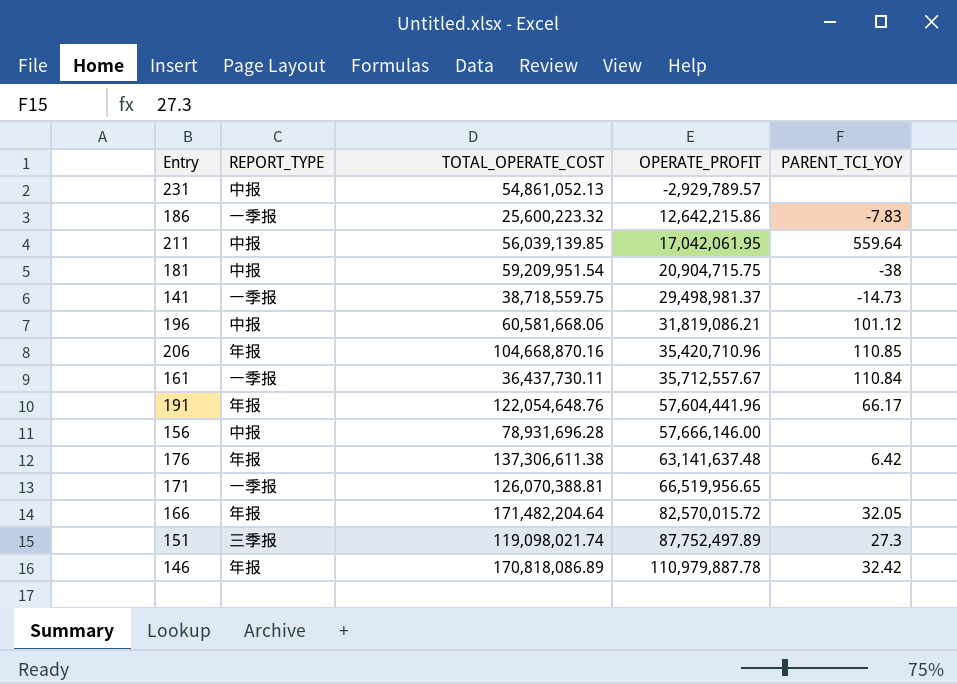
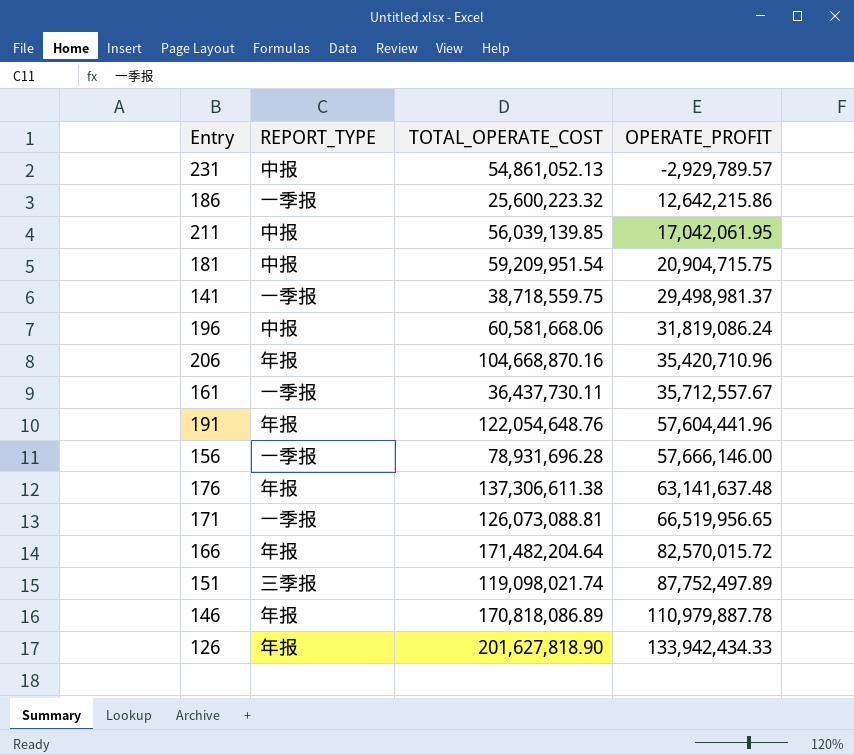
column PARENT_TCI_YOY | position: 5 -> none
196 | OPERATE_PROFIT: 31,819,086.21 -> 31,819,086.24
156 | REPORT_TYPE: 中报 -> 一季报
171 | TOTAL_OPERATE_COST: 126,070,388.81 -> 126,073,088.81
row 126: none -> 年报 | 201,627,818.90 | 133,942,434.33

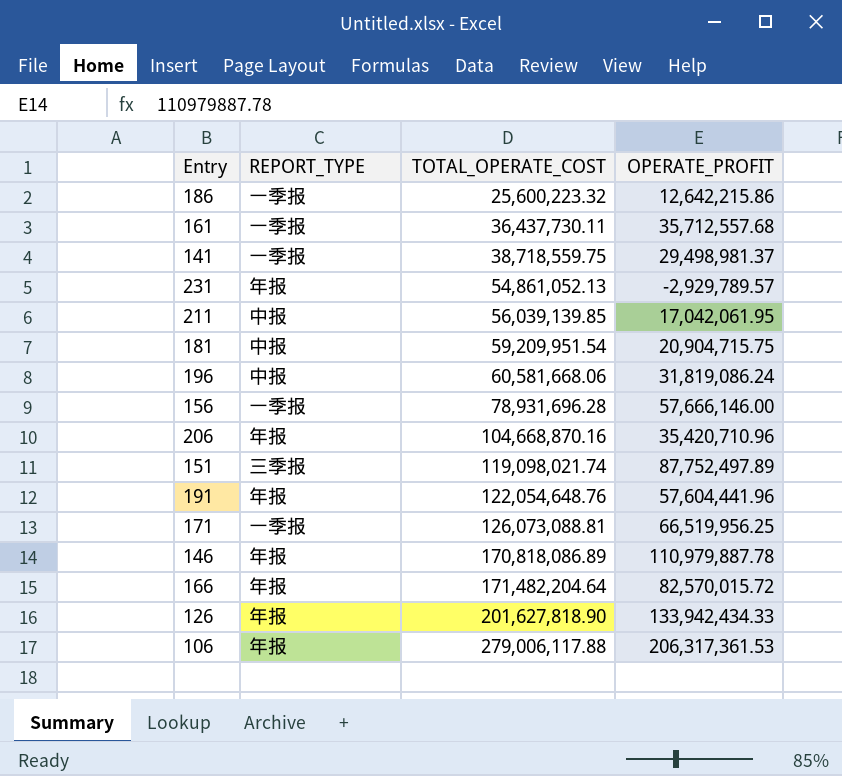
row order: OPERATE_PROFIT ascending -> TOTAL_OPERATE_COST ascending
row 176: 年报 | 137,306,611.38 | 63,141,637.48 -> none
161 | OPERATE_PROFIT: 35,712,557.67 -> 35,712,557.68
231 | REPORT_TYPE: 中报 -> 年报
171 | OPERATE_PROFIT: 66,519,956.65 -> 66,519,956.25
row 106: none -> 年报 | 279,006,117.88 | 206,317,361.53

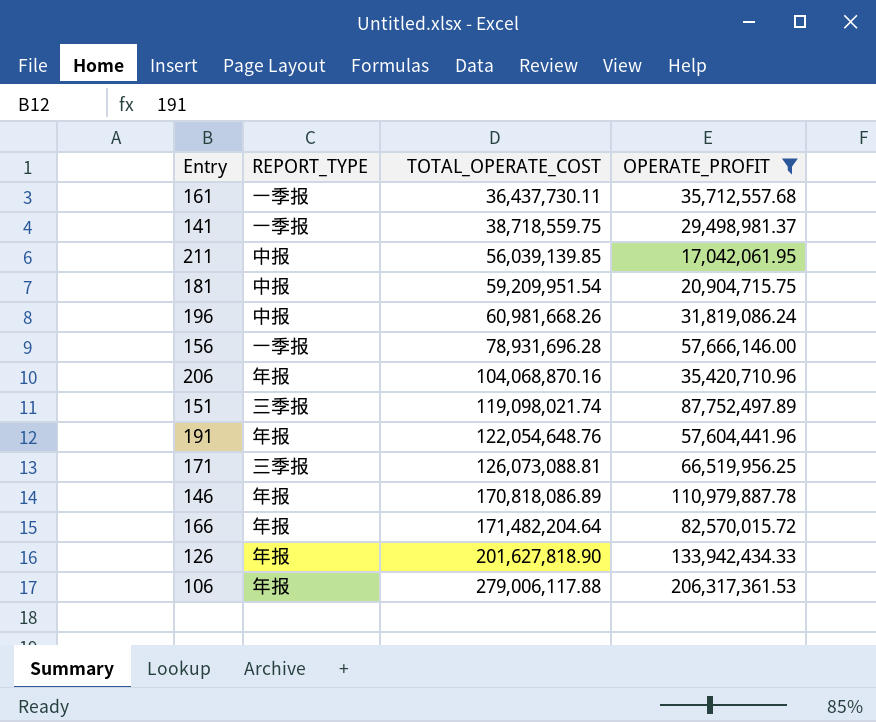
filter: none -> OPERATE_PROFIT >= 17,042,061.95
196 | TOTAL_OPERATE_COST: 60,581,668.06 -> 60,981,668.26
206 | TOTAL_OPERATE_COST: 104,668,870.16 -> 104,068,870.16
171 | REPORT_TYPE: 一季报 -> 三季报

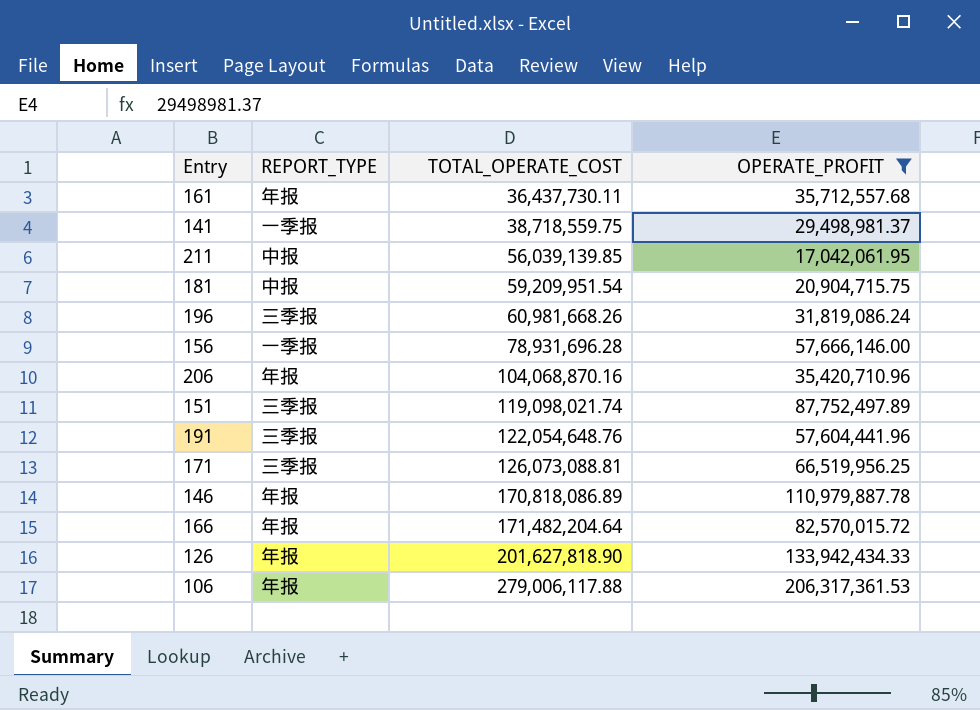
161 | REPORT_TYPE: 一季报 -> 年报
196 | REPORT_TYPE: 中报 -> 三季报
191 | REPORT_TYPE: 年报 -> 三季报

